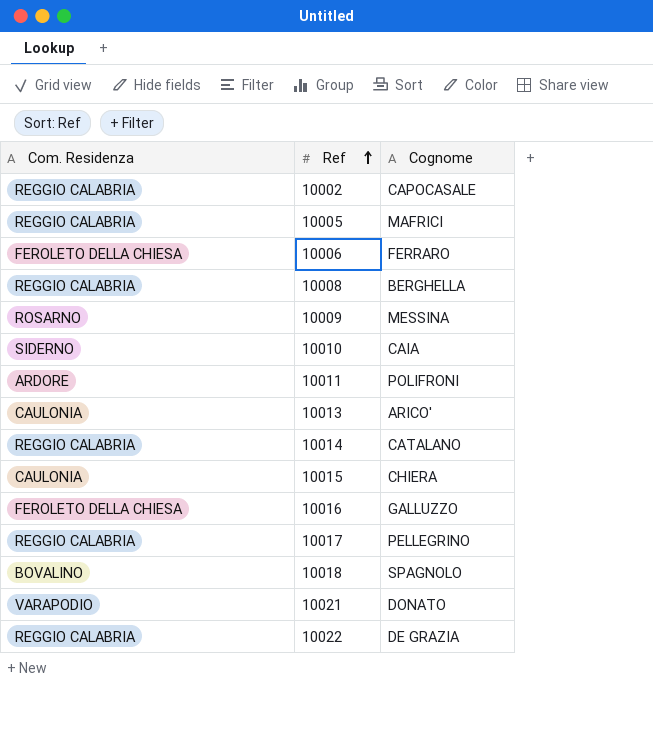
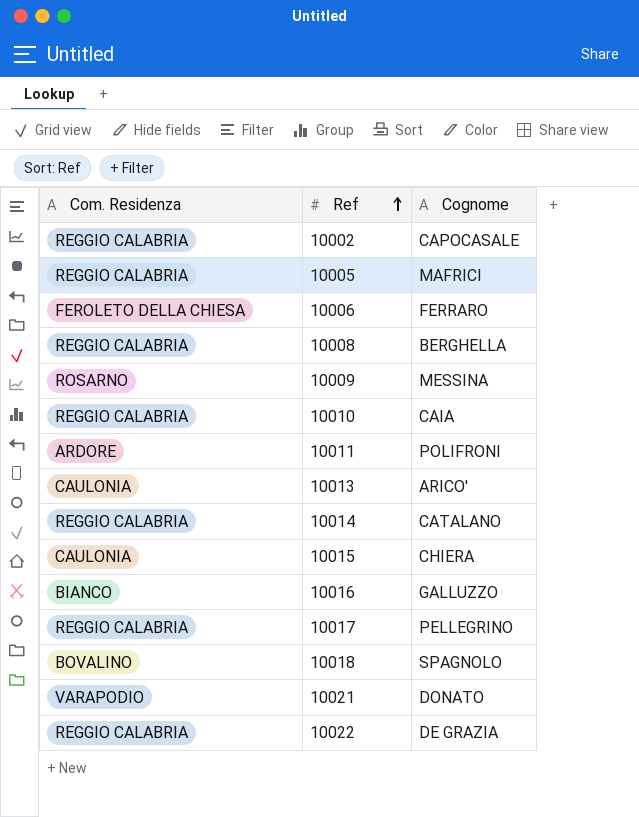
10010 | Com. Residenza: SIDERNO -> REGGIO CALABRIA
10016 | Com. Residenza: FEROLETO DELLA CHIESA -> BIANCO

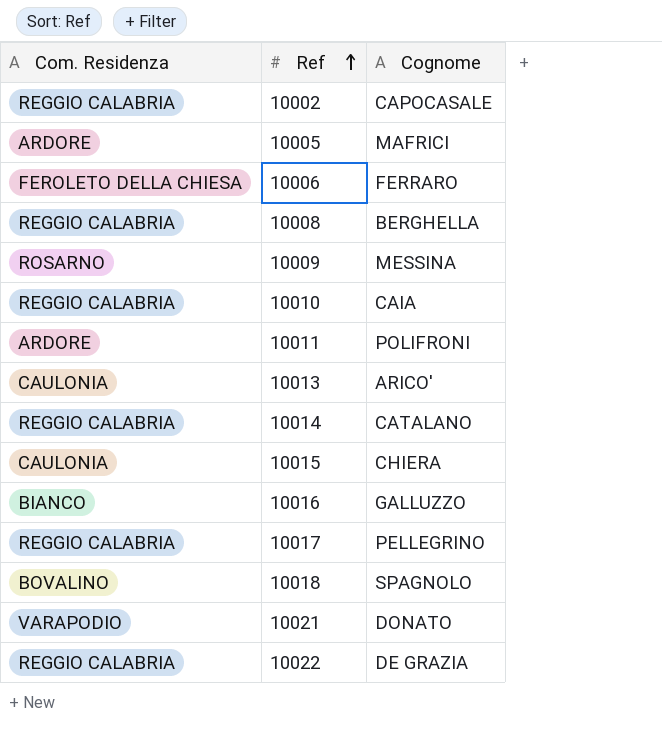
10005 | Com. Residenza: REGGIO CALABRIA -> ARDORE

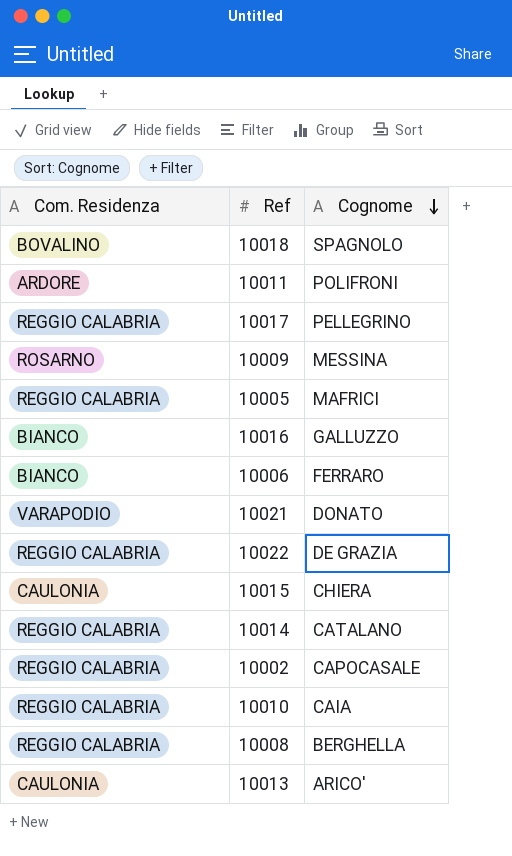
row order: Ref ascending -> Cognome descending
10005 | Com. Residenza: ARDORE -> REGGIO CALABRIA
10006 | Com. Residenza: FEROLETO DELLA CHIESA -> BIANCO

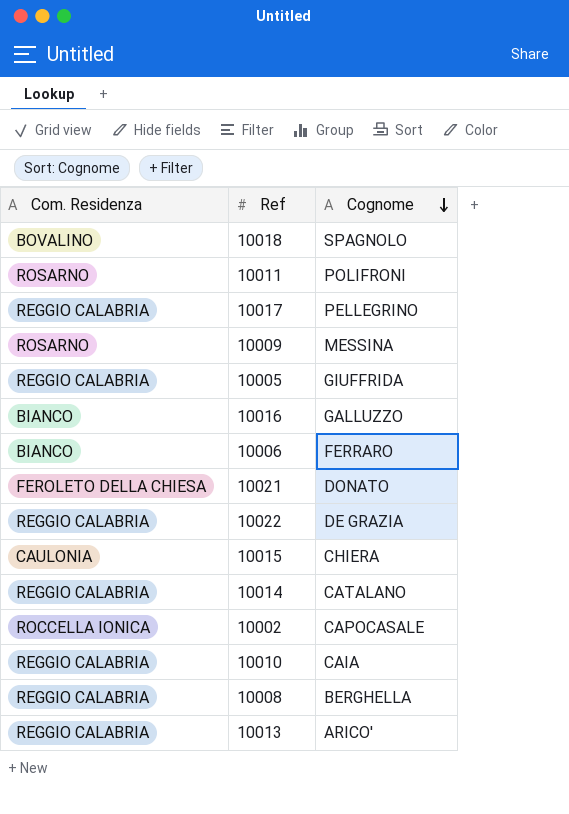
10011 | Com. Residenza: ARDORE -> ROSARNO
10005 | Cognome: MAFRICI -> GIUFFRIDA
10021 | Com. Residenza: VARAPODIO -> FEROLETO DELLA CHIESA
10002 | Com. Residenza: REGGIO CALABRIA -> ROCCELLA IONICA
10013 | Com. Residenza: CAULONIA -> REGGIO CALABRIA

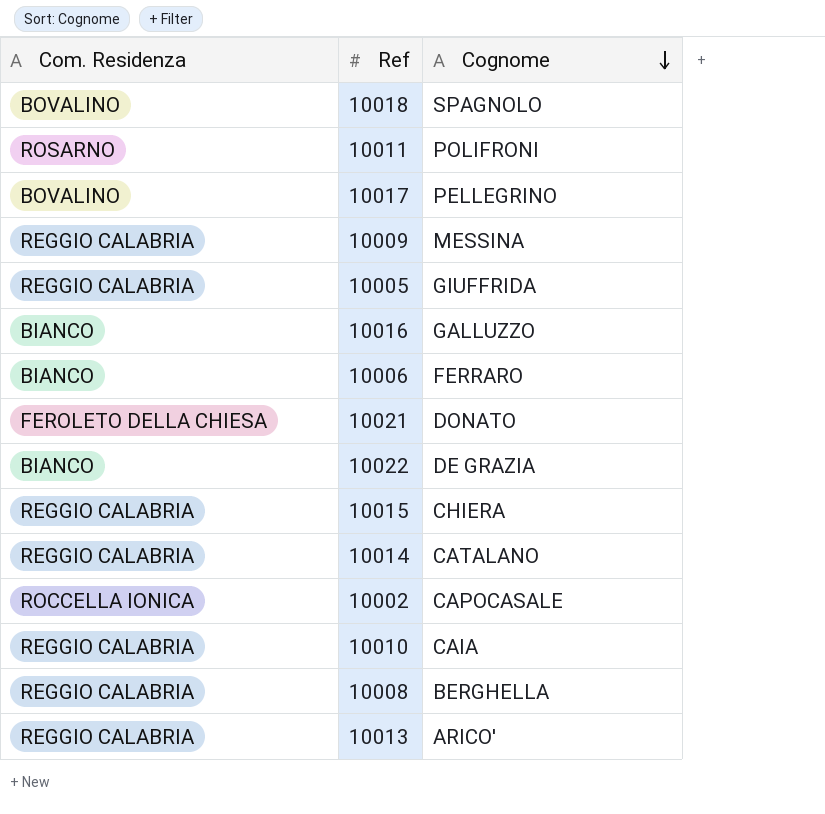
10017 | Com. Residenza: REGGIO CALABRIA -> BOVALINO
10009 | Com. Residenza: ROSARNO -> REGGIO CALABRIA
10022 | Com. Residenza: REGGIO CALABRIA -> BIANCO
10015 | Com. Residenza: CAULONIA -> REGGIO CALABRIA

